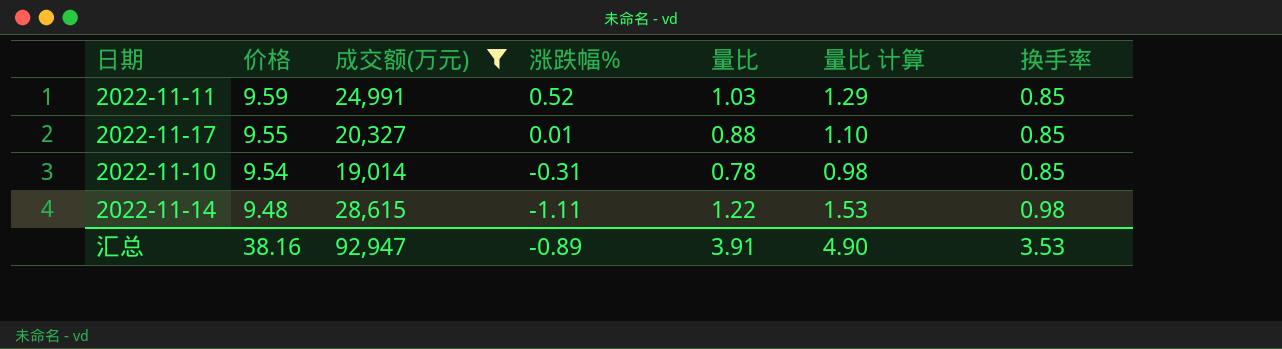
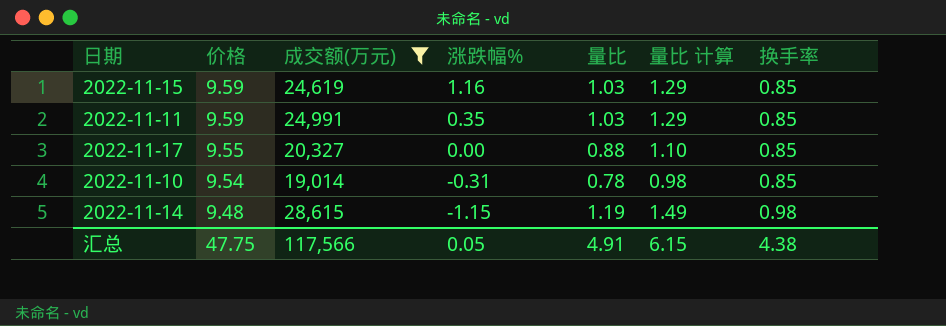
row 2022-11-15: none -> 9.59 | 24,619 | 1.16 | 1.03 | 1.29 | 0.85
2022-11-11 | 涨跌幅%: 0.52 -> 0.35
2022-11-17 | 涨跌幅%: 0.01 -> 0.00
2022-11-14 | 涨跌幅%: -1.11 -> -1.15
2022-11-14 | 量比: 1.22 -> 1.19
2022-11-14 | 量比 计算: 1.53 -> 1.49
汇总 | 价格: 38.16 -> 47.75
汇总 | 成交额(万元): 92,947 -> 117,566
汇总 | 涨跌幅%: -0.89 -> 0.05
汇总 | 量比: 3.91 -> 4.91
汇总 | 量比 计算: 4.90 -> 6.15
汇总 | 换手率: 3.53 -> 4.38

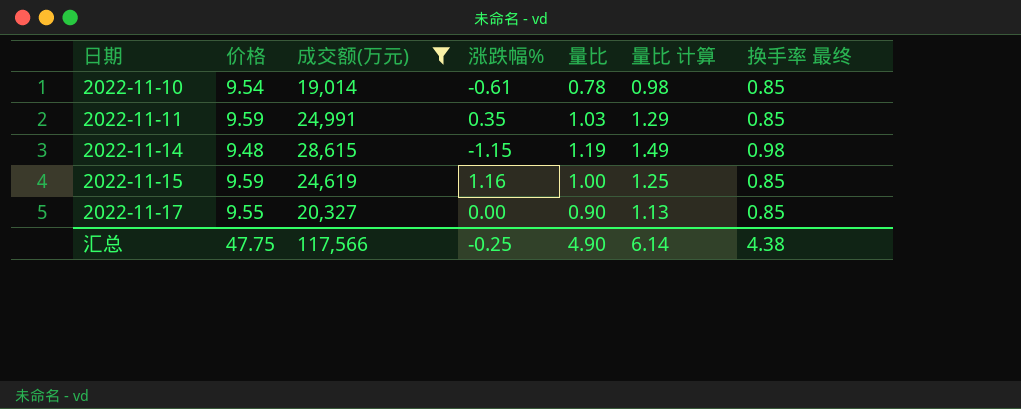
row order: 价格 descending -> 日期 ascending
column name: 换手率 -> 换手率 最终
2022-11-10 | 涨跌幅%: -0.31 -> -0.61
2022-11-15 | 量比: 1.03 -> 1.00
2022-11-15 | 量比 计算: 1.29 -> 1.25
2022-11-17 | 量比: 0.88 -> 0.90
2022-11-17 | 量比 计算: 1.10 -> 1.13
汇总 | 涨跌幅%: 0.05 -> -0.25
汇总 | 量比: 4.91 -> 4.90
汇总 | 量比 计算: 6.15 -> 6.14

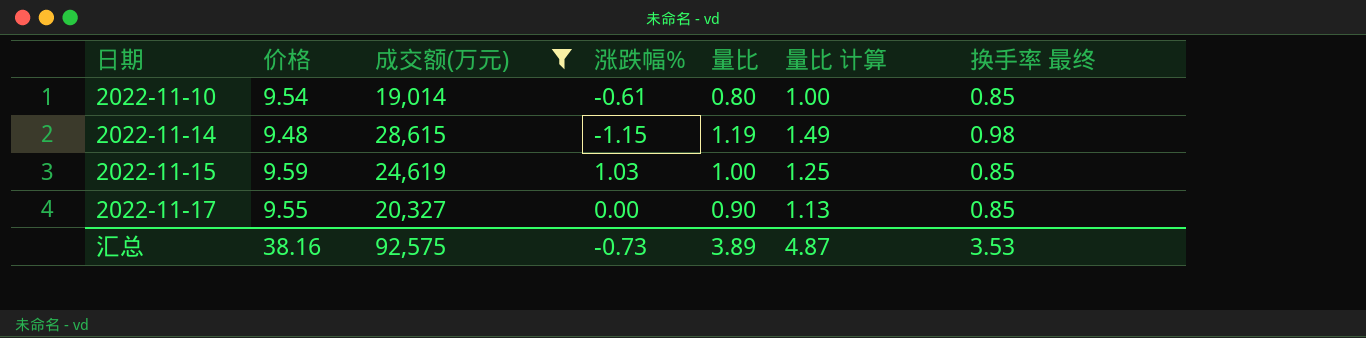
row 2022-11-11: 9.59 | 24,991 | 0.35 | 1.03 | 1.29 | 0.85 -> none
2022-11-10 | 量比: 0.78 -> 0.80
2022-11-10 | 量比 计算: 0.98 -> 1.00
2022-11-15 | 涨跌幅%: 1.16 -> 1.03
汇总 | 价格: 47.75 -> 38.16
汇总 | 成交额(万元): 117,566 -> 92,575
汇总 | 涨跌幅%: -0.25 -> -0.73
汇总 | 量比: 4.90 -> 3.89
汇总 | 量比 计算: 6.14 -> 4.87
汇总 | 换手率 最终: 4.38 -> 3.53

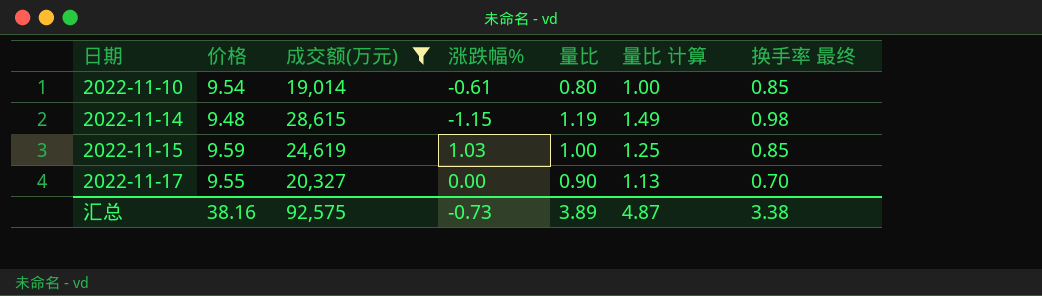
2022-11-17 | 换手率 最终: 0.85 -> 0.70
汇总 | 换手率 最终: 3.53 -> 3.38

